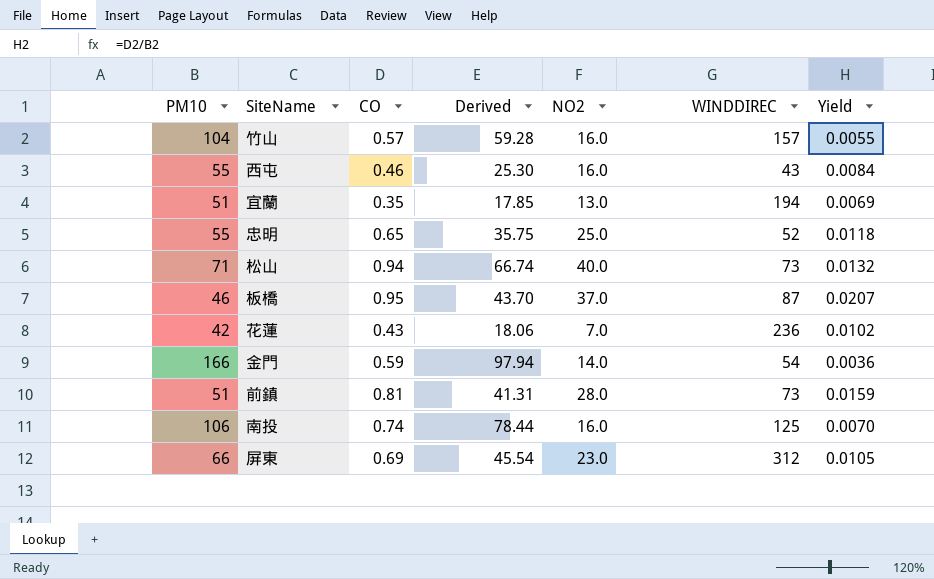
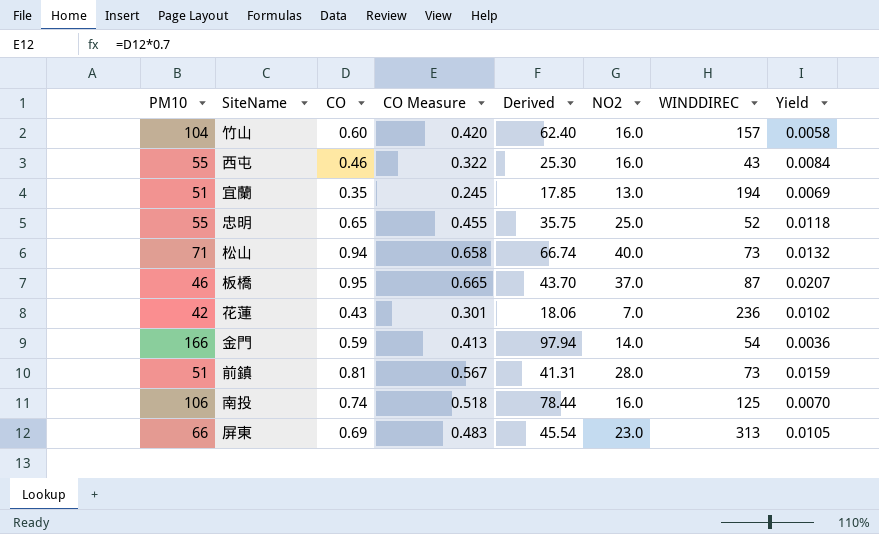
column CO Measure | formula: none -> [CO] * 0.7
竹山 | CO: 0.57 -> 0.60
竹山 | Derived: 59.28 -> 62.40
竹山 | Yield: 0.0055 -> 0.0058
屏東 | WINDDIREC: 312 -> 313

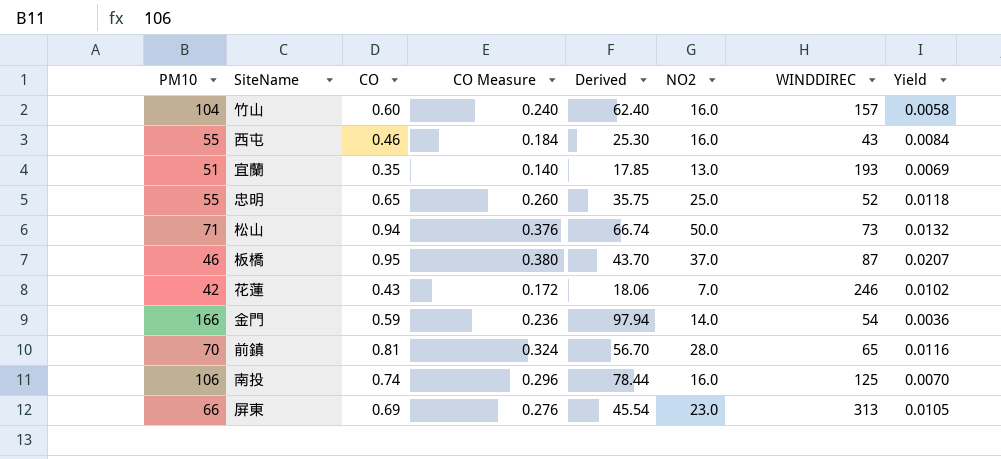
column CO Measure | formula: [CO] * 0.7 -> [CO] * 0.4
宜蘭 | WINDDIREC: 194 -> 193
松山 | NO2: 40.0 -> 50.0
花蓮 | WINDDIREC: 236 -> 246
前鎮 | PM10: 51 -> 70
前鎮 | Derived: 41.31 -> 56.70
前鎮 | WINDDIREC: 73 -> 65
前鎮 | Yield: 0.0159 -> 0.0116

